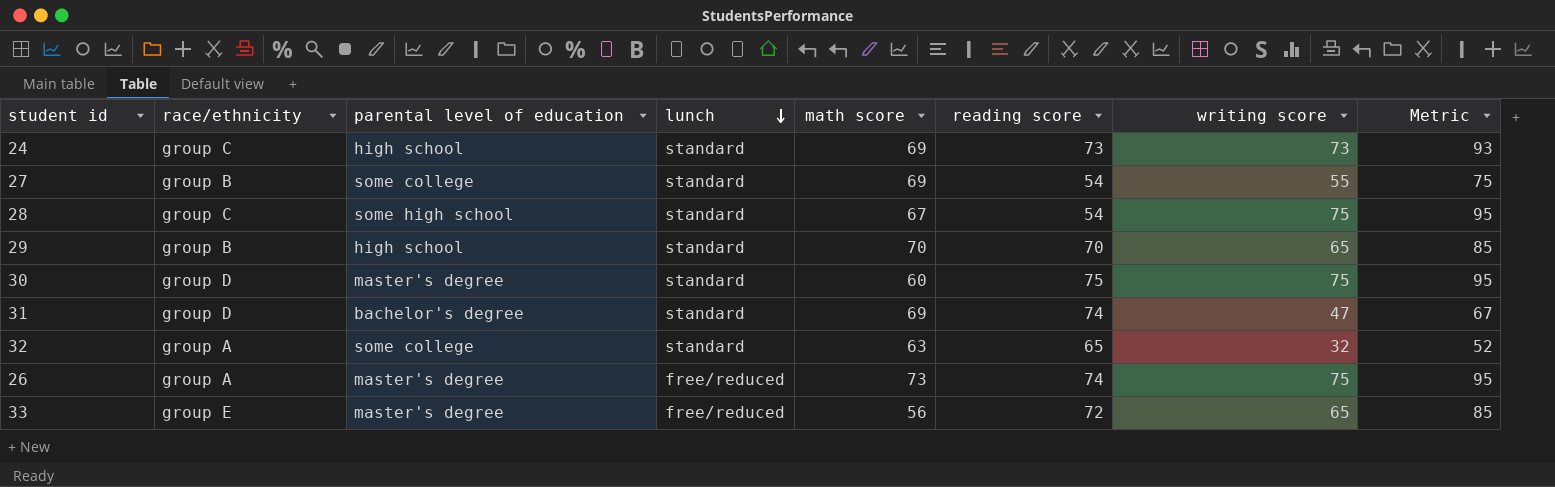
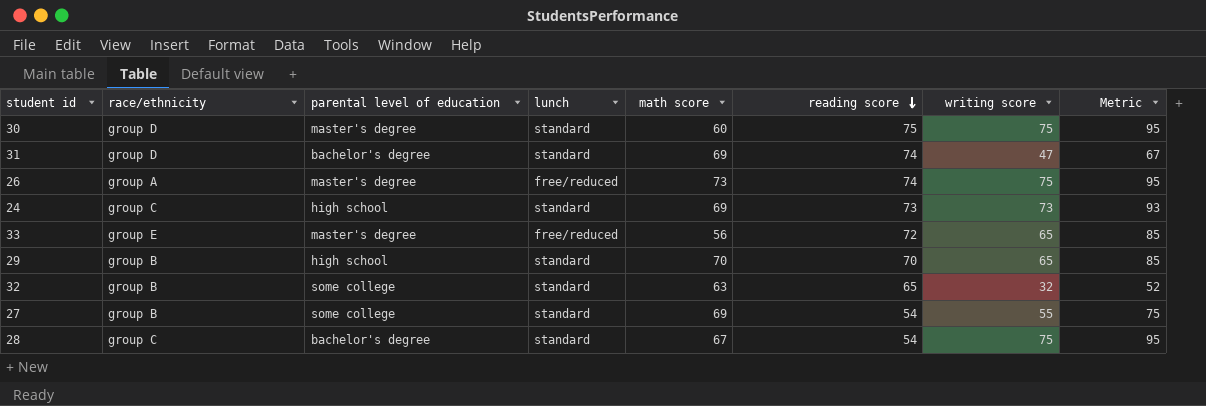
row order: lunch descending -> reading score descending
32 | race/ethnicity: group A -> group B
28 | parental level of education: some high school -> bachelor's degree

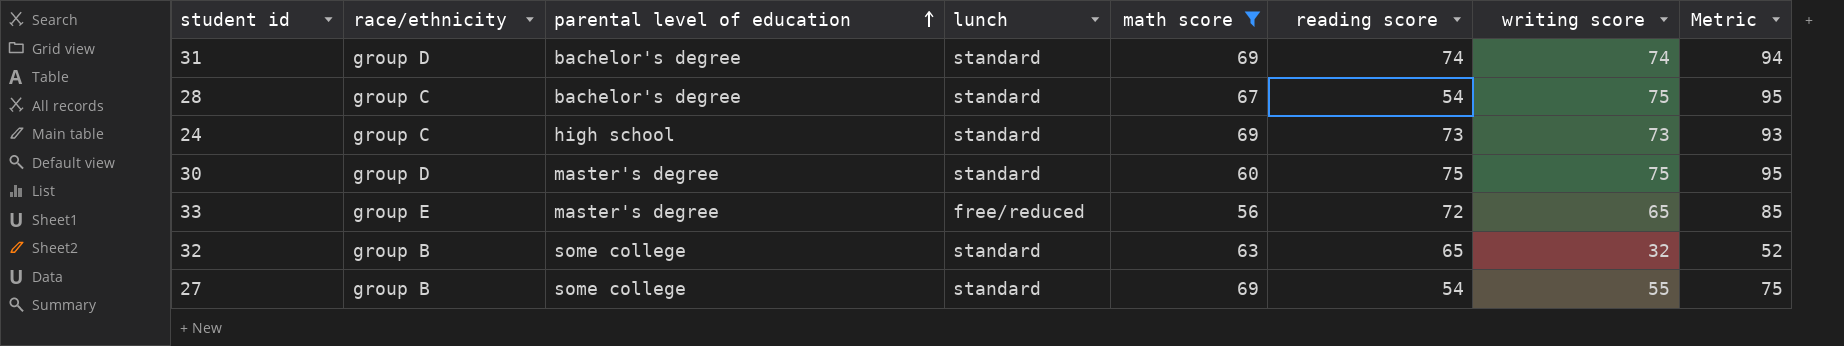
filter: none -> math score <= 69
row order: reading score descending -> parental level of education ascending
31 | writing score: 47 -> 74
31 | Metric: 67 -> 94

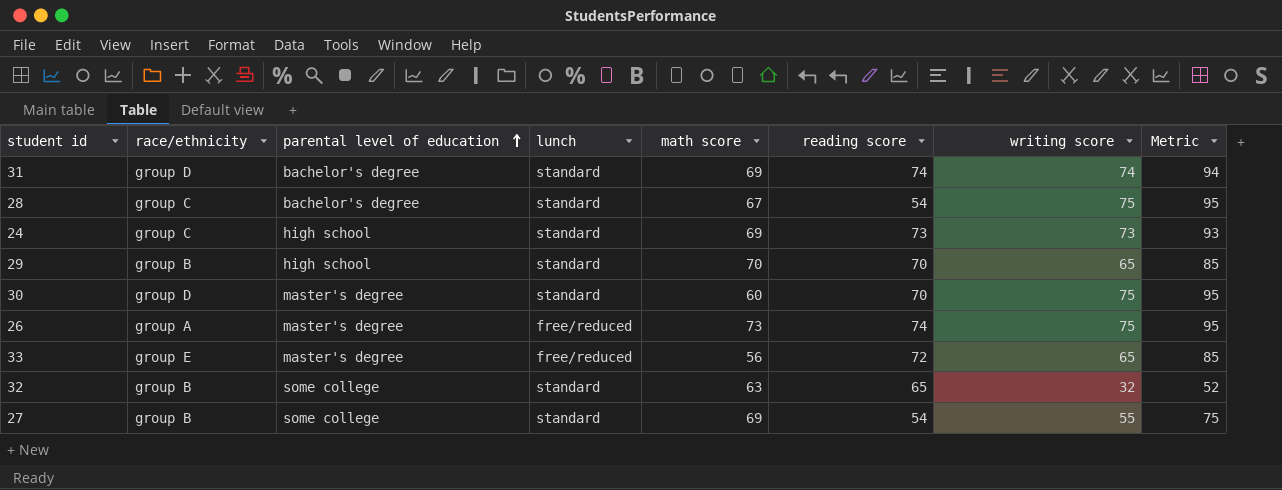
filter: math score <= 69 -> none
30 | reading score: 75 -> 70

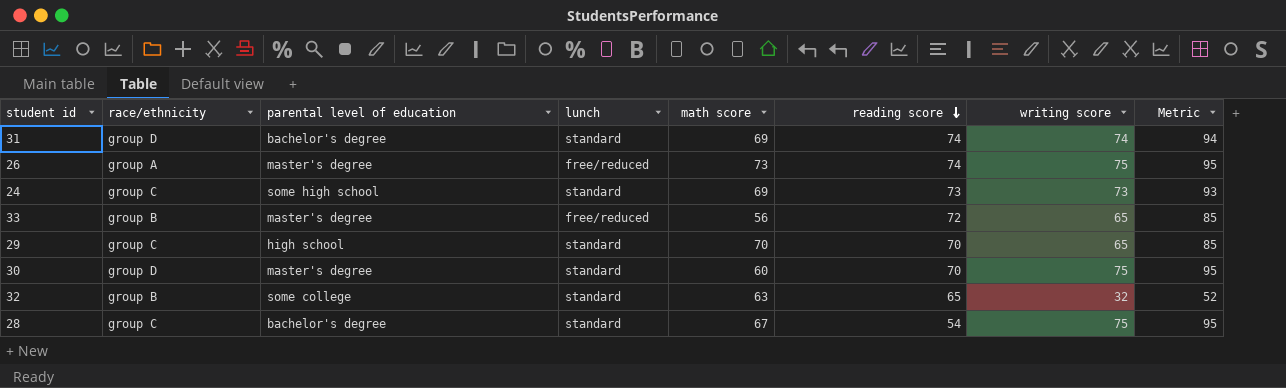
row order: parental level of education ascending -> reading score descending
row 27: group B | some college | standard | 69 | 54 | 55 | 75 -> none
24 | parental level of education: high school -> some high school
33 | race/ethnicity: group E -> group B
29 | race/ethnicity: group B -> group C

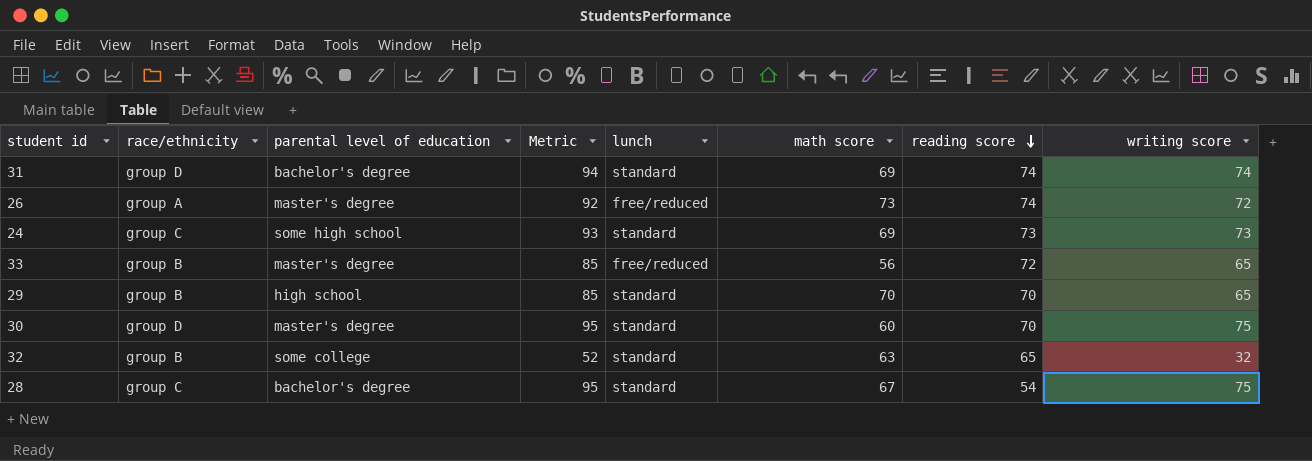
column Metric | position: 8 -> 4
26 | Metric: 95 -> 92
26 | writing score: 75 -> 72
29 | race/ethnicity: group C -> group B

